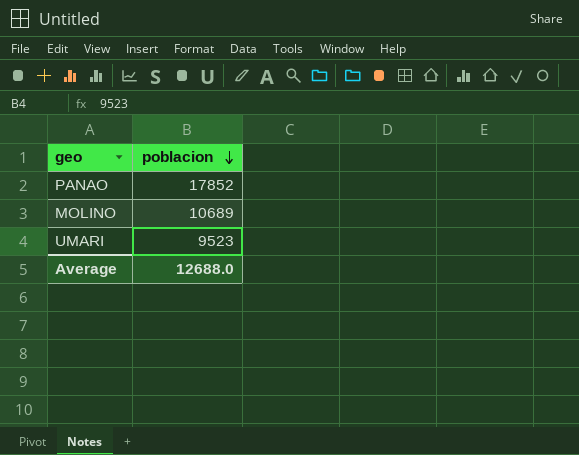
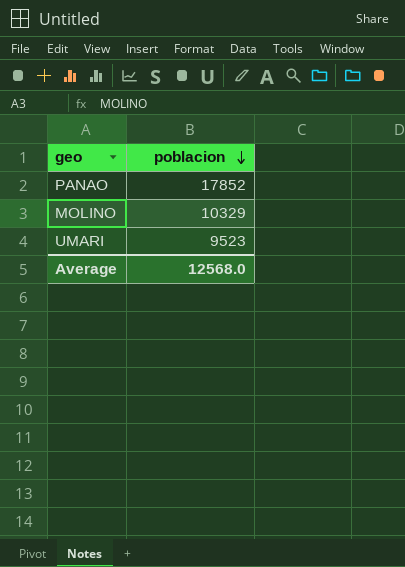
MOLINO | poblacion: 10689 -> 10329
Average | poblacion: 12688.0 -> 12568.0

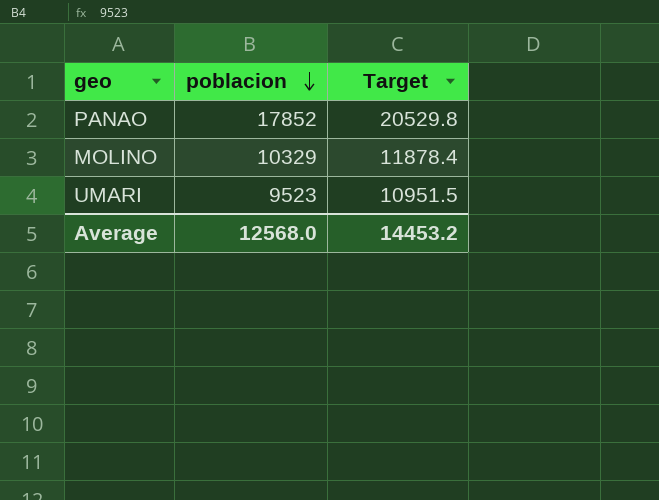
column Target | formula: none -> [poblacion] * 1.15

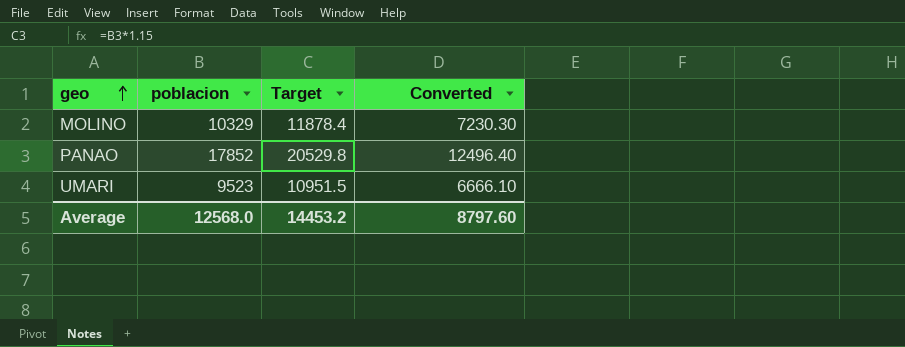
row order: poblacion descending -> geo ascending
column Converted | formula: none -> [poblacion] * 0.7

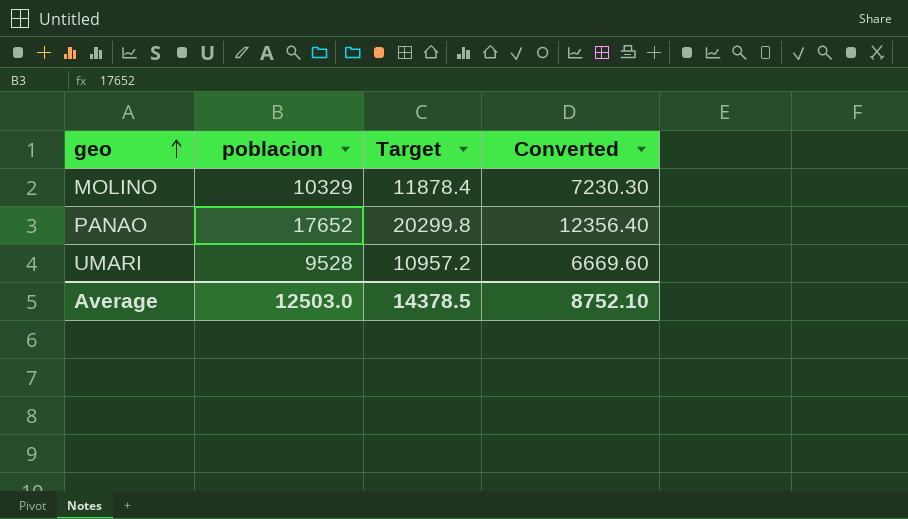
PANAO | poblacion: 17852 -> 17652
PANAO | Target: 20529.8 -> 20299.8
PANAO | Converted: 12496.40 -> 12356.40
UMARI | poblacion: 9523 -> 9528
UMARI | Target: 10951.5 -> 10957.2
UMARI | Converted: 6666.10 -> 6669.60
Average | poblacion: 12568.0 -> 12503.0
Average | Target: 14453.2 -> 14378.5
Average | Converted: 8797.60 -> 8752.10

